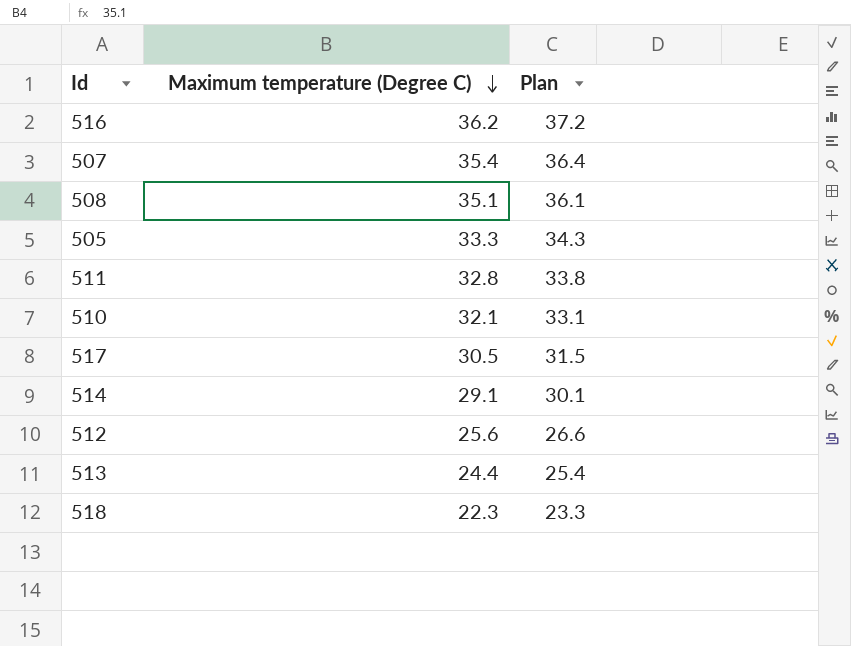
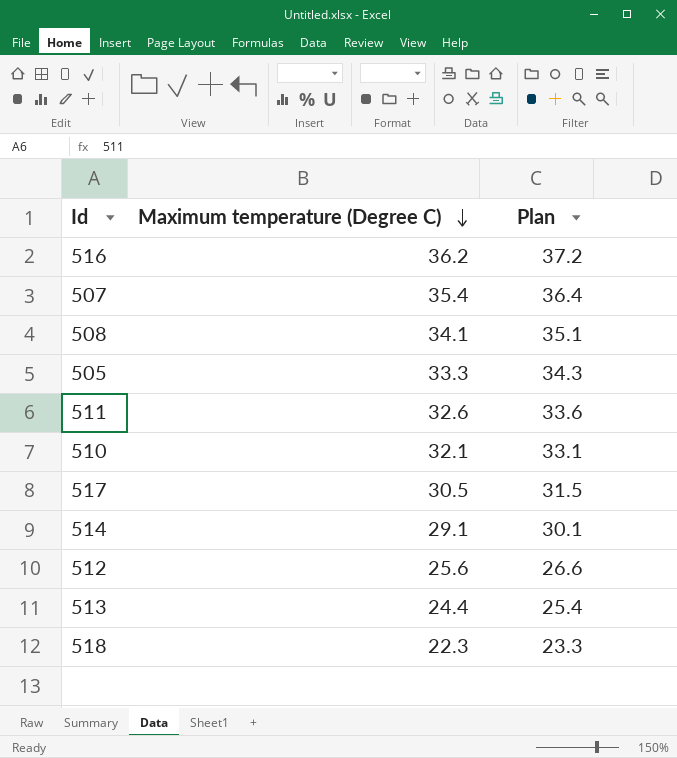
508 | Maximum temperature (Degree C): 35.1 -> 34.1
508 | Plan: 36.1 -> 35.1
511 | Maximum temperature (Degree C): 32.8 -> 32.6
511 | Plan: 33.8 -> 33.6

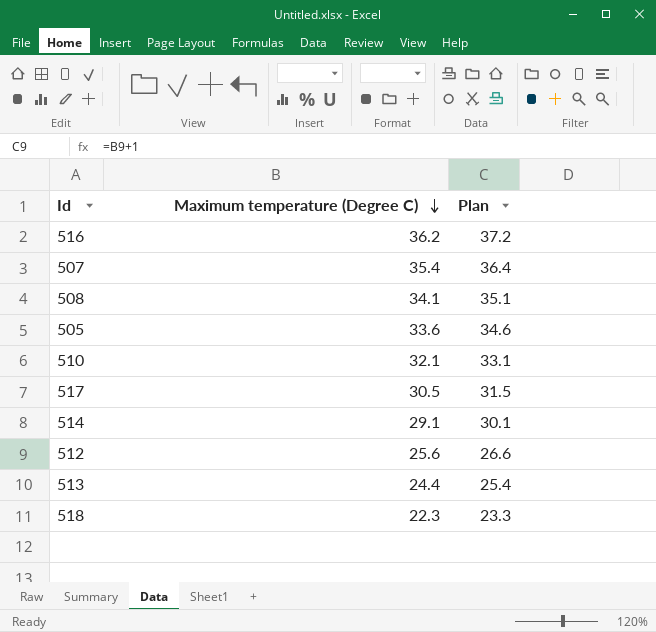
row 511: 32.6 | 33.6 -> none
505 | Maximum temperature (Degree C): 33.3 -> 33.6
505 | Plan: 34.3 -> 34.6

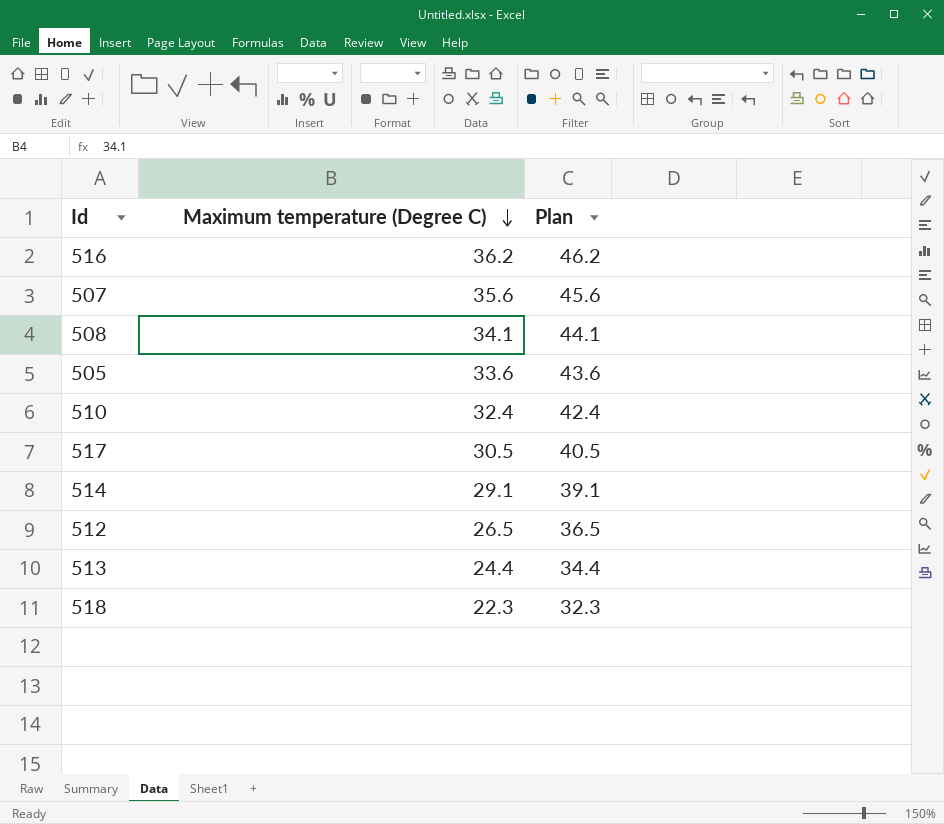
column Plan | formula: [Maximum temperature (Degree C)] + 1 -> [Maximum temperature (Degree C)] + 10
507 | Maximum temperature (Degree C): 35.4 -> 35.6
510 | Maximum temperature (Degree C): 32.1 -> 32.4
512 | Maximum temperature (Degree C): 25.6 -> 26.5

